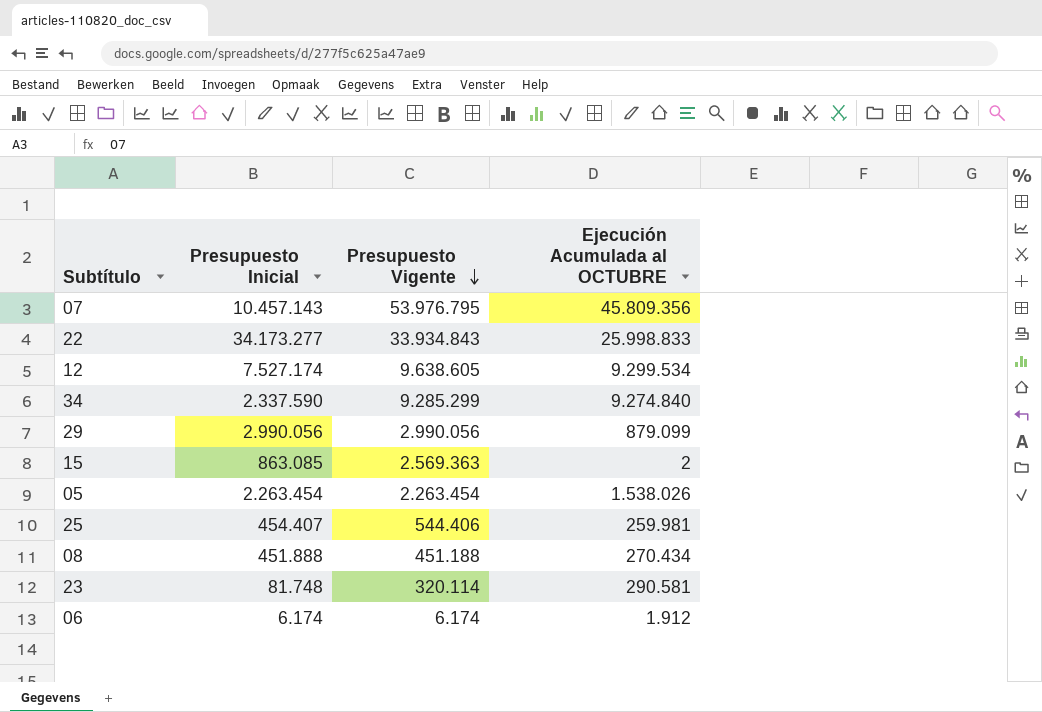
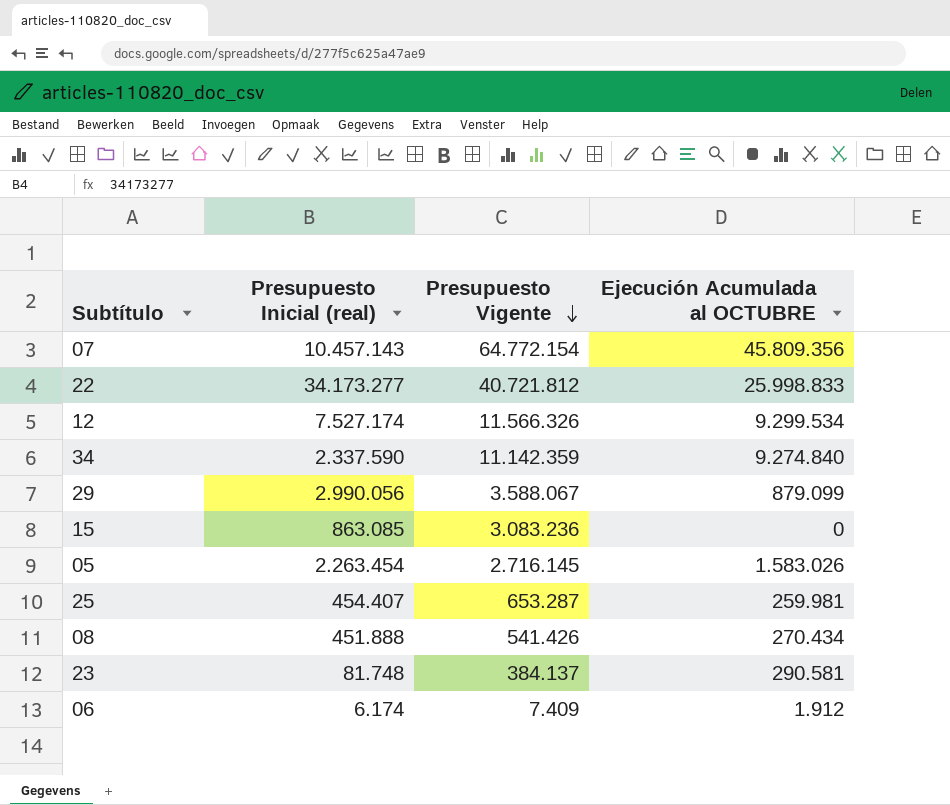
column name: Presupuesto Inicial -> Presupuesto Inicial (real)
07 | Presupuesto Vigente: 53.976.795 -> 64.772.154
22 | Presupuesto Vigente: 33.934.843 -> 40.721.812
12 | Presupuesto Vigente: 9.638.605 -> 11.566.326
34 | Presupuesto Vigente: 9.285.299 -> 11.142.359
29 | Presupuesto Vigente: 2.990.056 -> 3.588.067
15 | Presupuesto Vigente: 2.569.363 -> 3.083.236
15 | Ejecución Acumulada al OCTUBRE: 2 -> 0
05 | Presupuesto Vigente: 2.263.454 -> 2.716.145
05 | Ejecución Acumulada al OCTUBRE: 1.538.026 -> 1.583.026
25 | Presupuesto Vigente: 544.406 -> 653.287
08 | Presupuesto Vigente: 451.188 -> 541.426
23 | Presupuesto Vigente: 320.114 -> 384.137
06 | Presupuesto Vigente: 6.174 -> 7.409

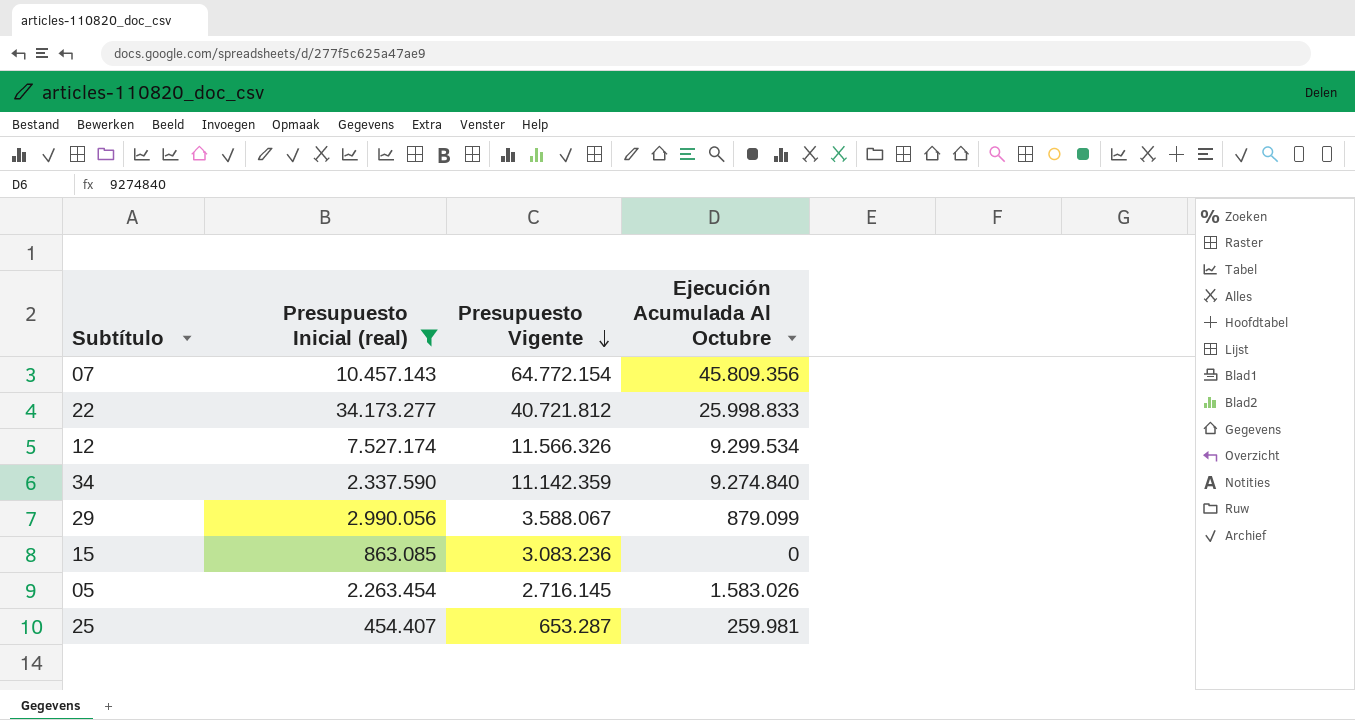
filter: none -> Presupuesto Inicial (real) >= 454.407
column name: Ejecución Acumulada al OCTUBRE -> Ejecución Acumulada Al Octubre

